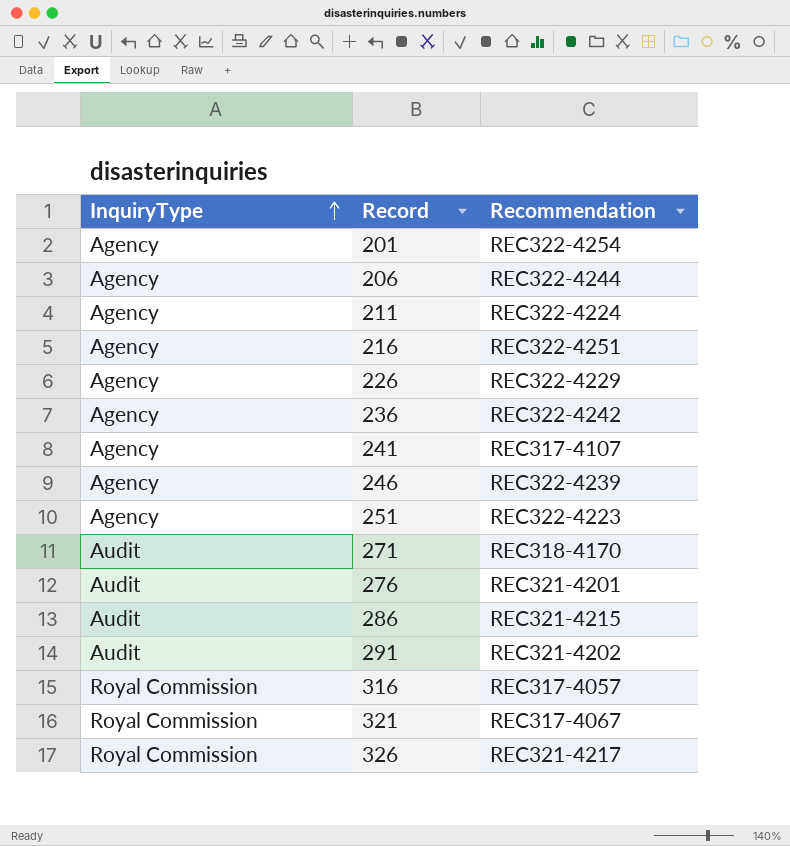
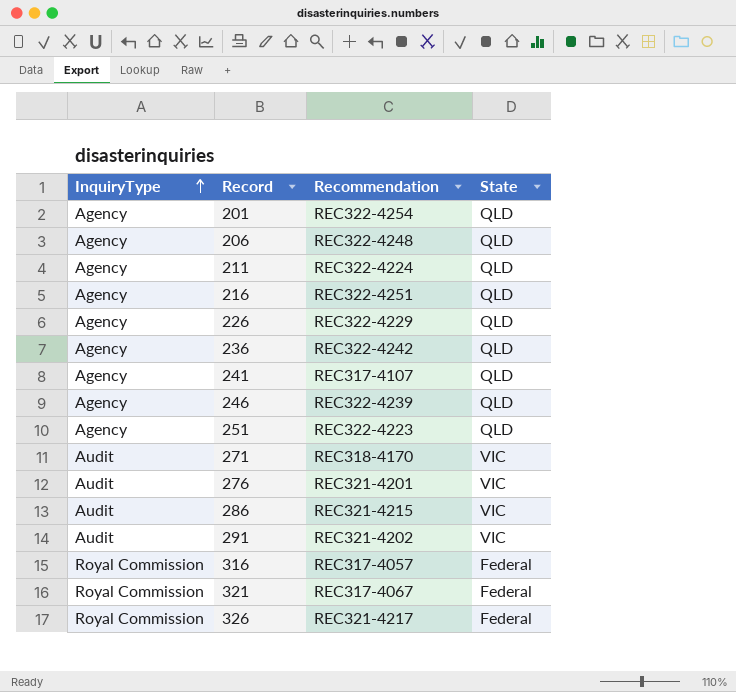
column State | position: none -> 4
206 | Recommendation: REC322-4244 -> REC322-4248

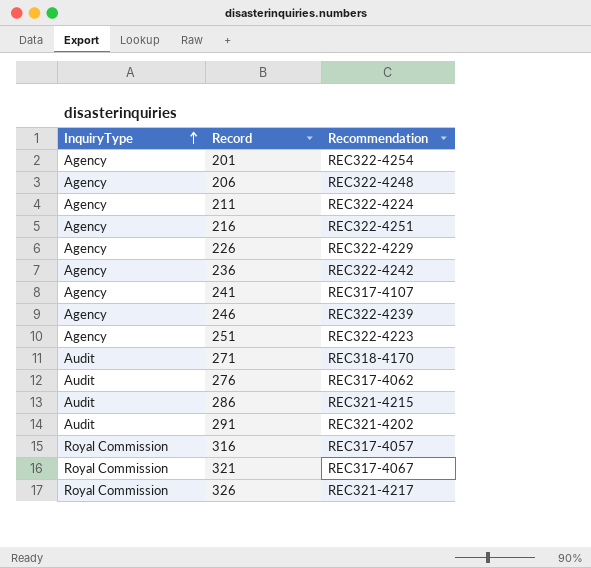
column State | position: 4 -> none
276 | Recommendation: REC321-4201 -> REC317-4062

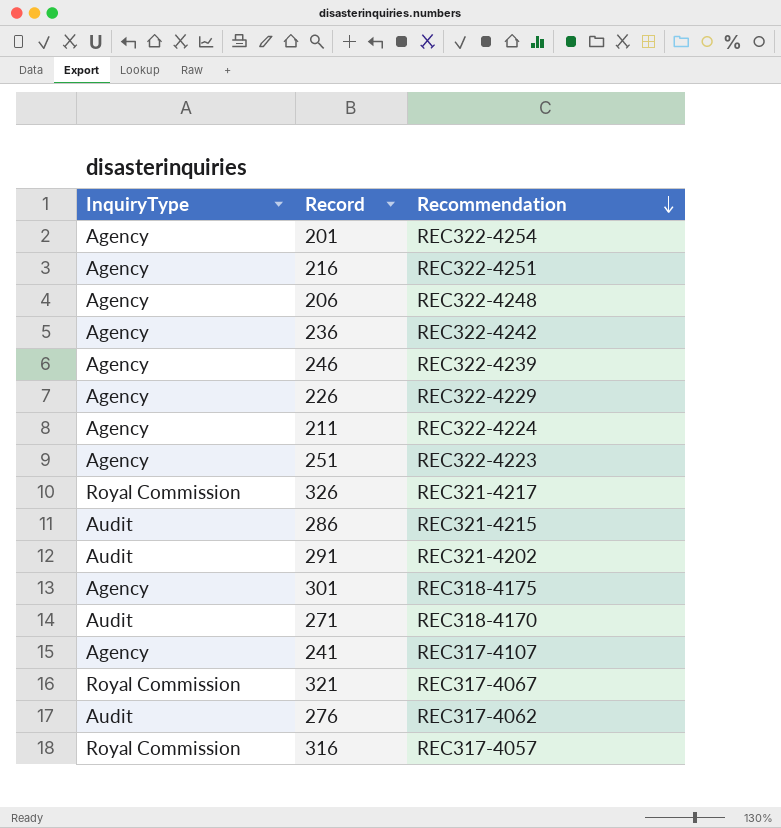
row order: InquiryType ascending -> Recommendation descending
row 301: none -> Agency | REC318-4175

